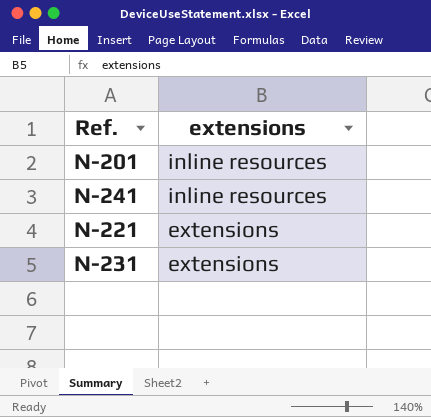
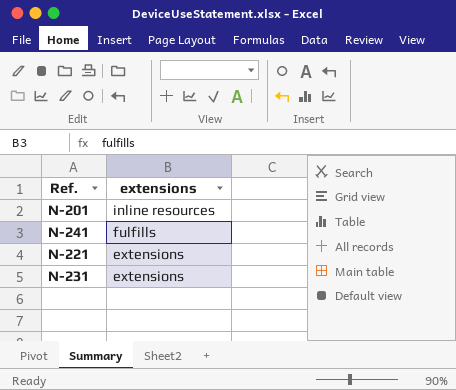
N-241 | extensions: inline resources -> fulfills

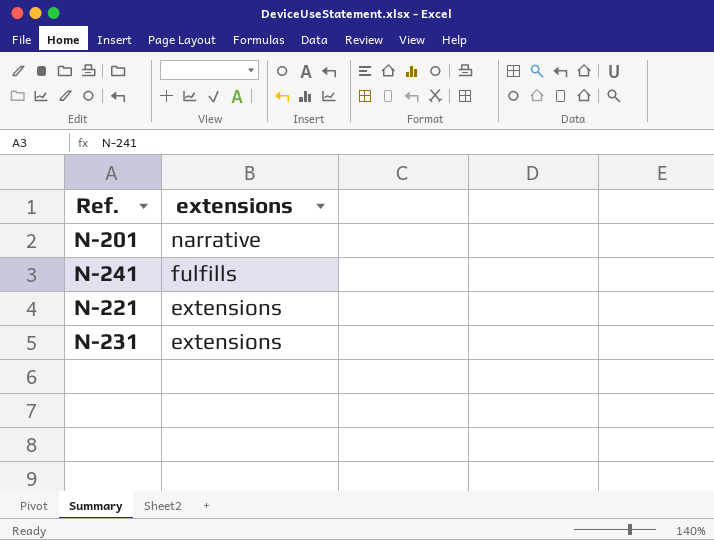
N-201 | extensions: inline resources -> narrative

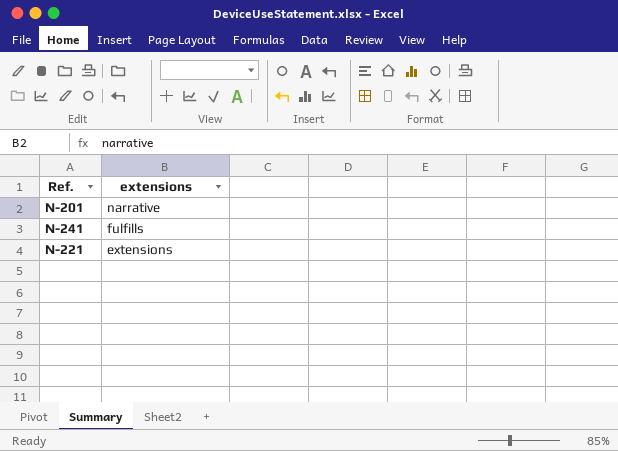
row N-231: extensions -> none

